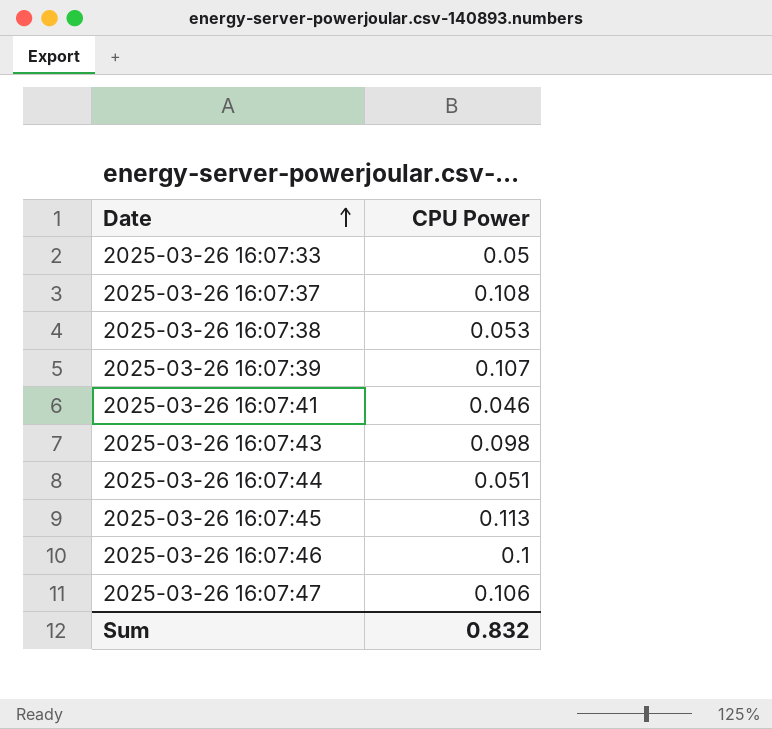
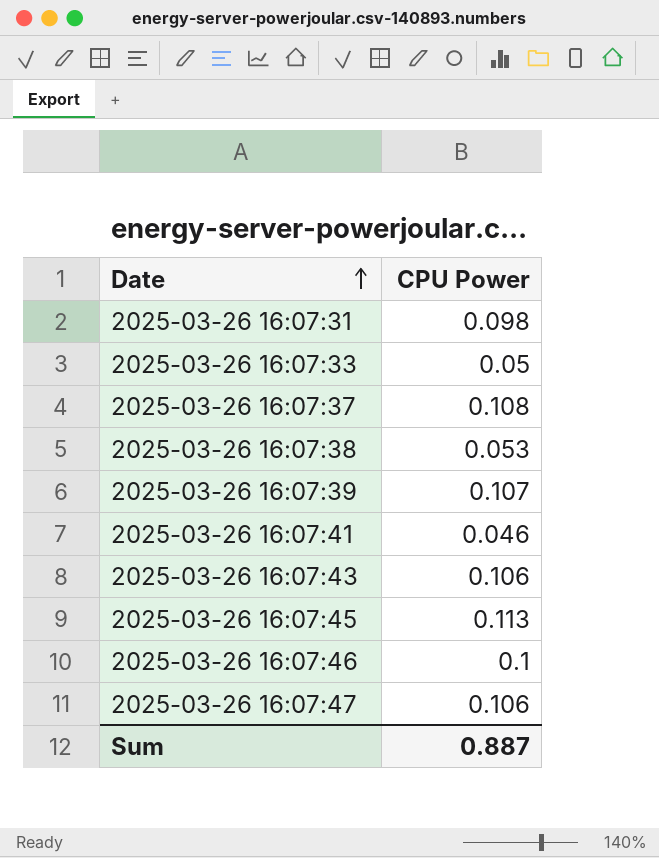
row 2025-03-26 16:07:44: 0.051 -> none
row 2025-03-26 16:07:31: none -> 0.098
2025-03-26 16:07:43 | CPU Power: 0.098 -> 0.106
Sum | CPU Power: 0.832 -> 0.887

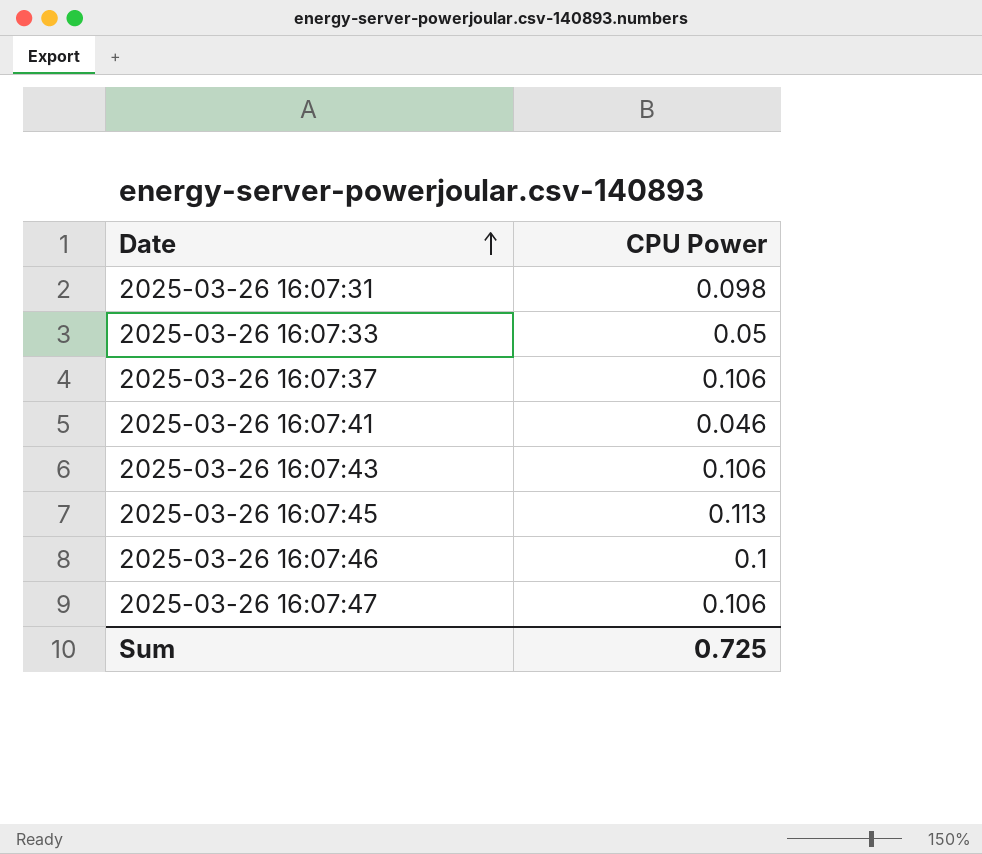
row 2025-03-26 16:07:38: 0.053 -> none
row 2025-03-26 16:07:39: 0.107 -> none
2025-03-26 16:07:37 | CPU Power: 0.108 -> 0.106
Sum | CPU Power: 0.887 -> 0.725

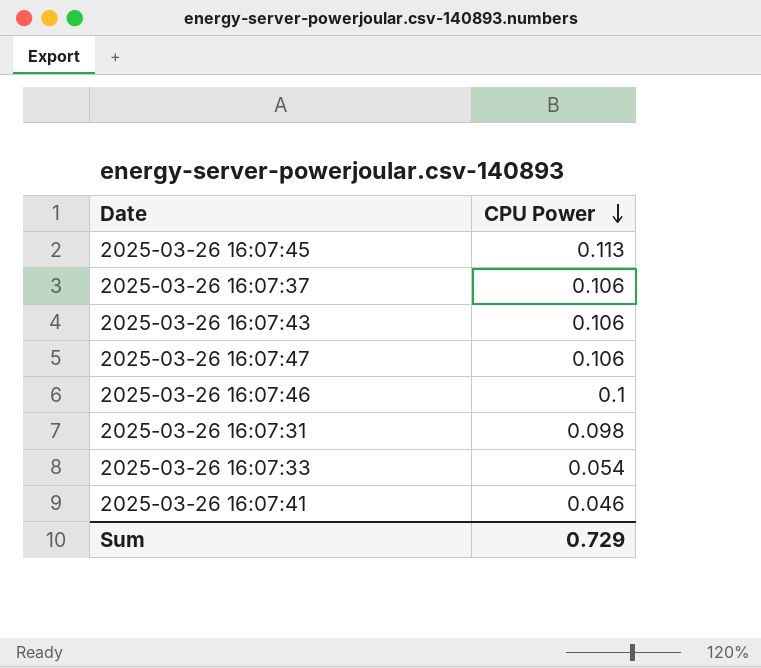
row order: Date ascending -> CPU Power descending
2025-03-26 16:07:33 | CPU Power: 0.05 -> 0.054
Sum | CPU Power: 0.725 -> 0.729

